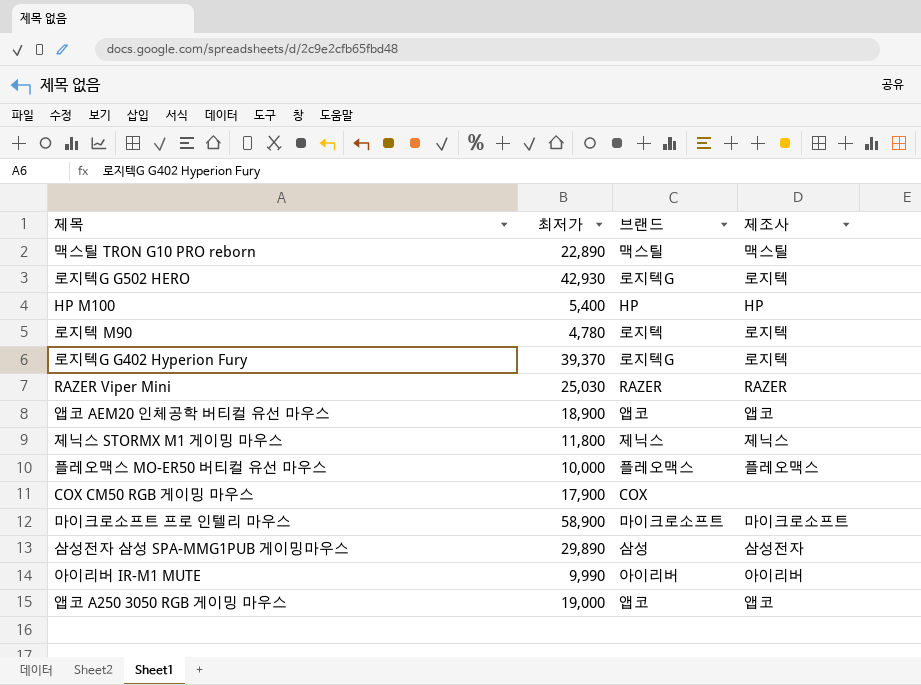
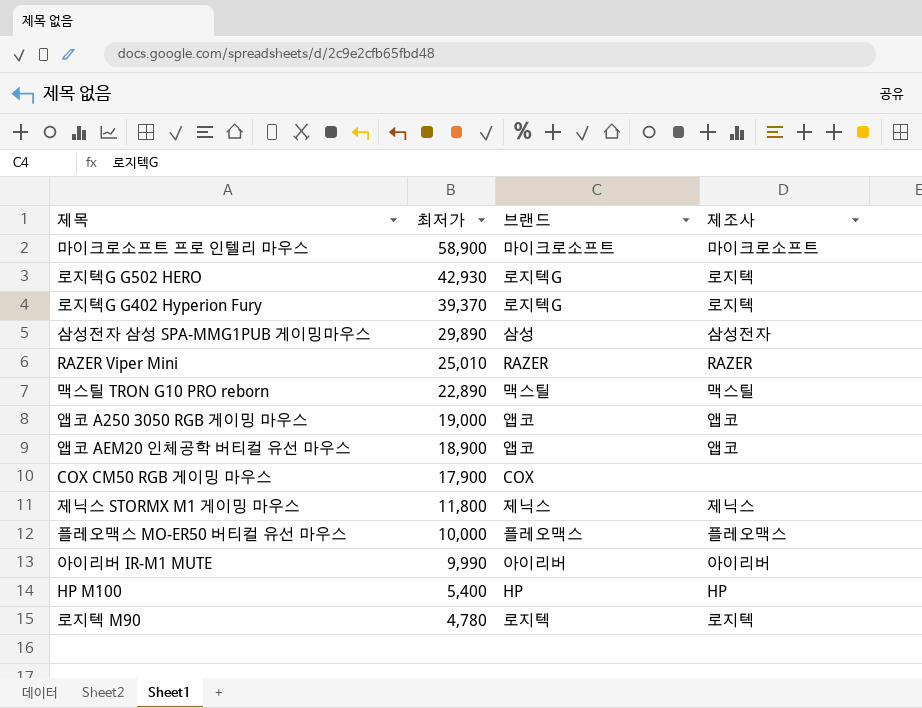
row order: none -> 최저가 descending
RAZER Viper Mini | 최저가: 25,030 -> 25,010

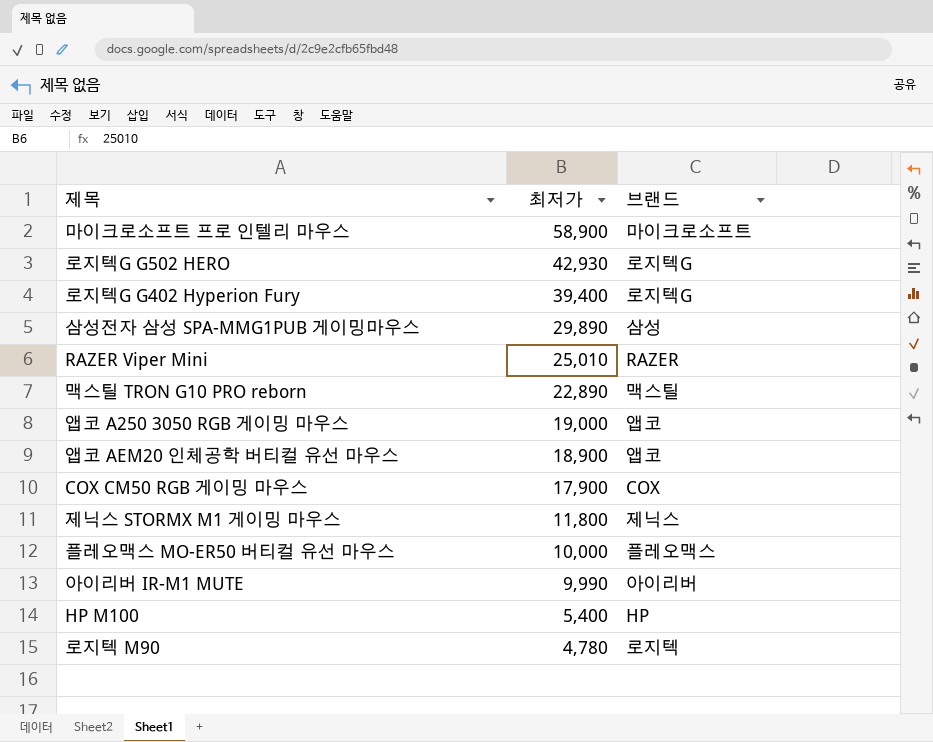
column 제조사 | position: 4 -> none
로지텍G G402 Hyperion Fury | 최저가: 39,370 -> 39,400

